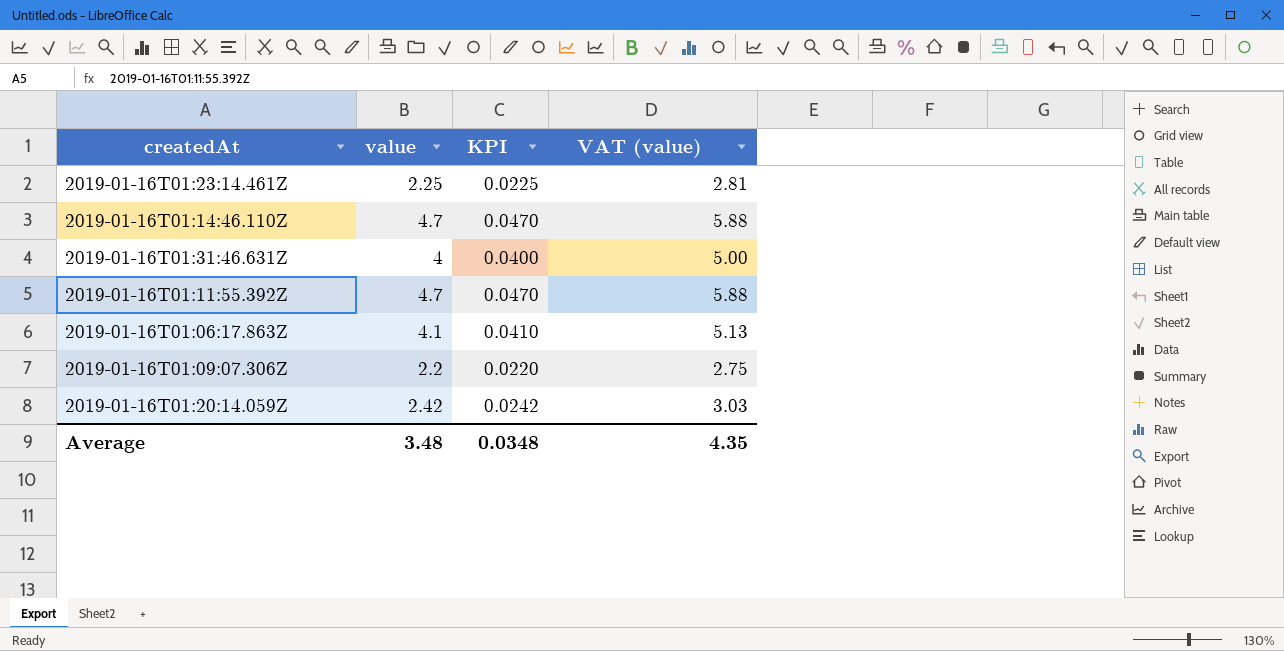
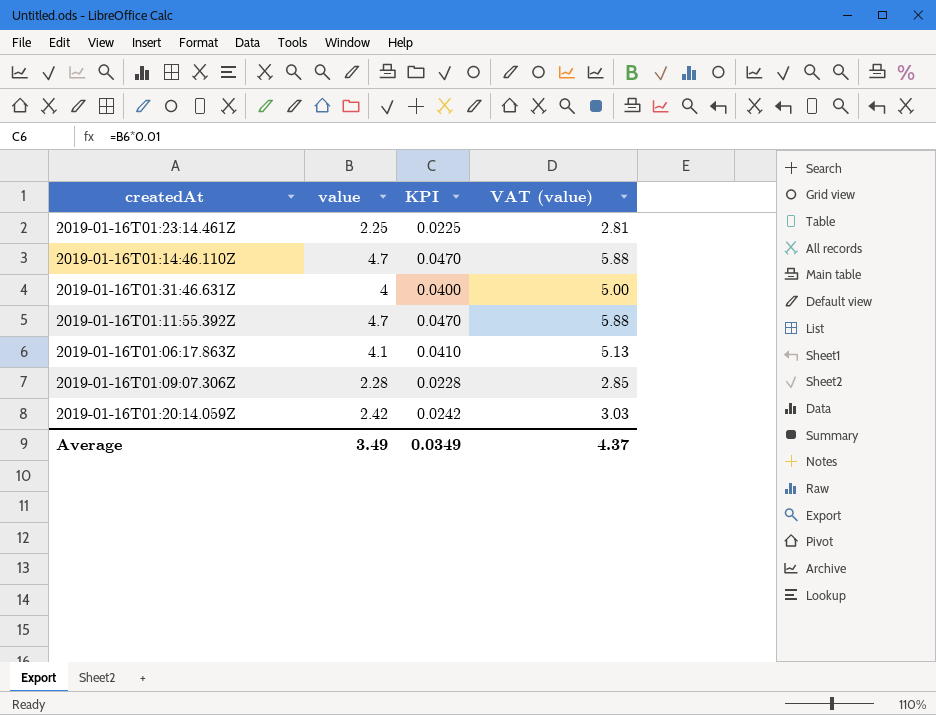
2019-01-16T01:09:07.306Z | value: 2.2 -> 2.28
2019-01-16T01:09:07.306Z | KPI: 0.0220 -> 0.0228
2019-01-16T01:09:07.306Z | VAT (value): 2.75 -> 2.85
Average | value: 3.48 -> 3.49
Average | KPI: 0.0348 -> 0.0349
Average | VAT (value): 4.35 -> 4.37

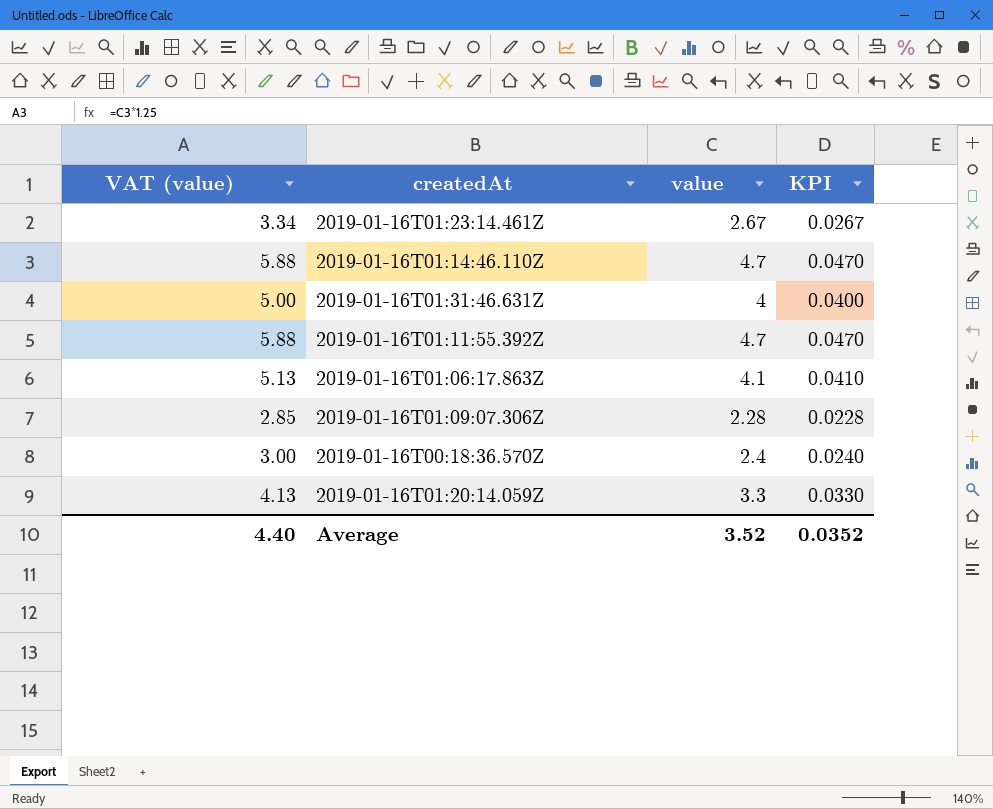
column VAT (value) | position: 4 -> 1
2019-01-16T01:23:14.461Z | VAT (value): 2.81 -> 3.34
2019-01-16T01:23:14.461Z | value: 2.25 -> 2.67
2019-01-16T01:23:14.461Z | KPI: 0.0225 -> 0.0267
row 2019-01-16T00:18:36.570Z: none -> 3.00 | 2.4 | 0.0240
2019-01-16T01:20:14.059Z | VAT (value): 3.03 -> 4.13
2019-01-16T01:20:14.059Z | value: 2.42 -> 3.3
2019-01-16T01:20:14.059Z | KPI: 0.0242 -> 0.0330
Average | VAT (value): 4.37 -> 4.40
Average | value: 3.49 -> 3.52
Average | KPI: 0.0349 -> 0.0352

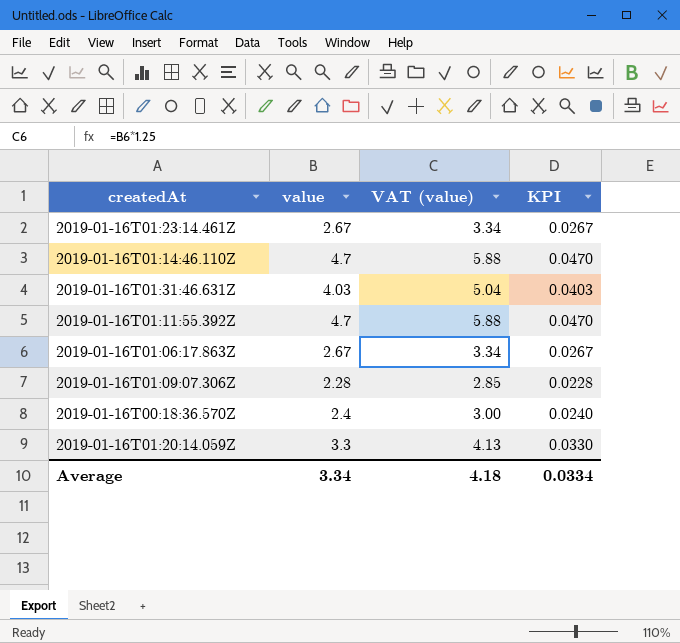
column VAT (value) | position: 1 -> 3
2019-01-16T01:31:46.631Z | value: 4 -> 4.03
2019-01-16T01:31:46.631Z | VAT (value): 5.00 -> 5.04
2019-01-16T01:31:46.631Z | KPI: 0.0400 -> 0.0403
2019-01-16T01:06:17.863Z | value: 4.1 -> 2.67
2019-01-16T01:06:17.863Z | VAT (value): 5.13 -> 3.34
2019-01-16T01:06:17.863Z | KPI: 0.0410 -> 0.0267
Average | value: 3.52 -> 3.34
Average | VAT (value): 4.40 -> 4.18
Average | KPI: 0.0352 -> 0.0334

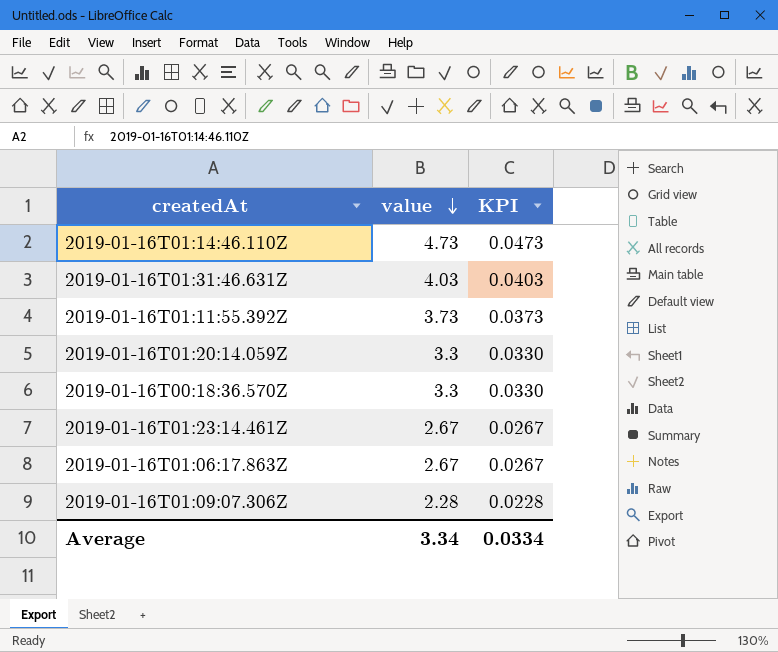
row order: none -> value descending
column VAT (value) | formula: [value] * 1.25 -> none
2019-01-16T01:14:46.110Z | value: 4.7 -> 4.73
2019-01-16T01:14:46.110Z | KPI: 0.0470 -> 0.0473
2019-01-16T01:11:55.392Z | value: 4.7 -> 3.73
2019-01-16T01:11:55.392Z | KPI: 0.0470 -> 0.0373
2019-01-16T00:18:36.570Z | value: 2.4 -> 3.3
2019-01-16T00:18:36.570Z | KPI: 0.0240 -> 0.0330

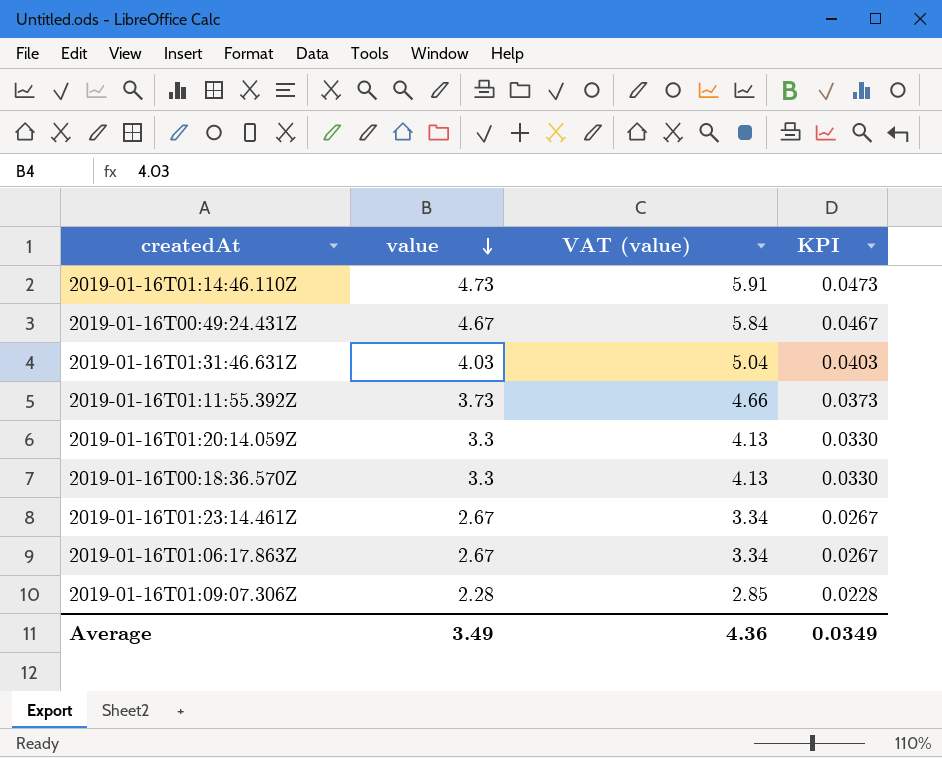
column VAT (value) | formula: none -> [value] * 1.25
row 2019-01-16T00:49:24.431Z: none -> 4.67 | 5.84 | 0.0467
Average | value: 3.34 -> 3.49
Average | KPI: 0.0334 -> 0.0349

